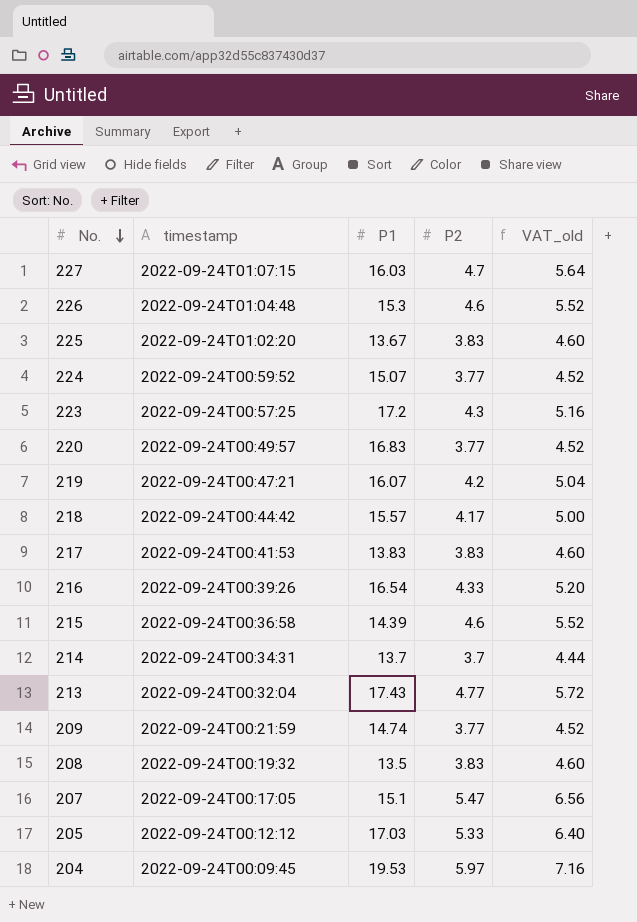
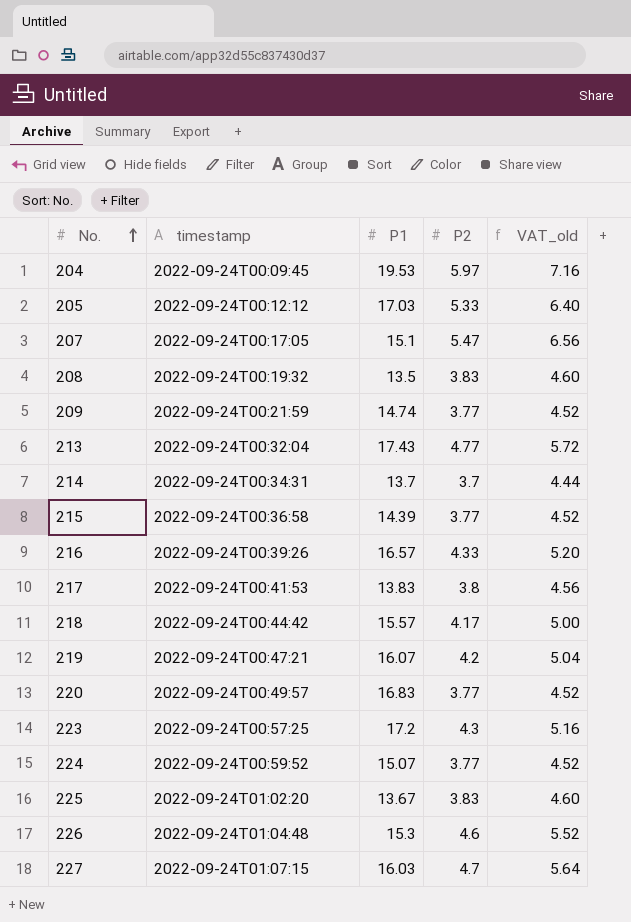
row order: No. descending -> No. ascending
215 | P2: 4.6 -> 3.77
215 | VAT_old: 5.52 -> 4.52
216 | P1: 16.54 -> 16.57
217 | P2: 3.83 -> 3.8
217 | VAT_old: 4.60 -> 4.56

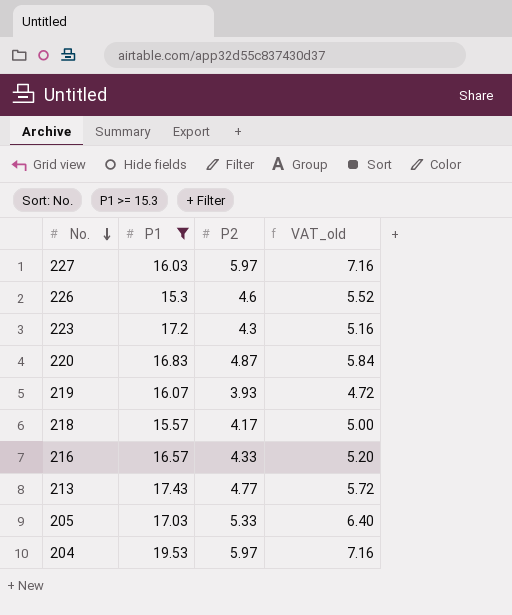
filter: none -> P1 >= 15.3
row order: No. ascending -> No. descending
column timestamp | position: 2 -> none
227 | P2: 4.7 -> 5.97
227 | VAT_old: 5.64 -> 7.16
220 | P2: 3.77 -> 4.87
220 | VAT_old: 4.52 -> 5.84
219 | P2: 4.2 -> 3.93
219 | VAT_old: 5.04 -> 4.72

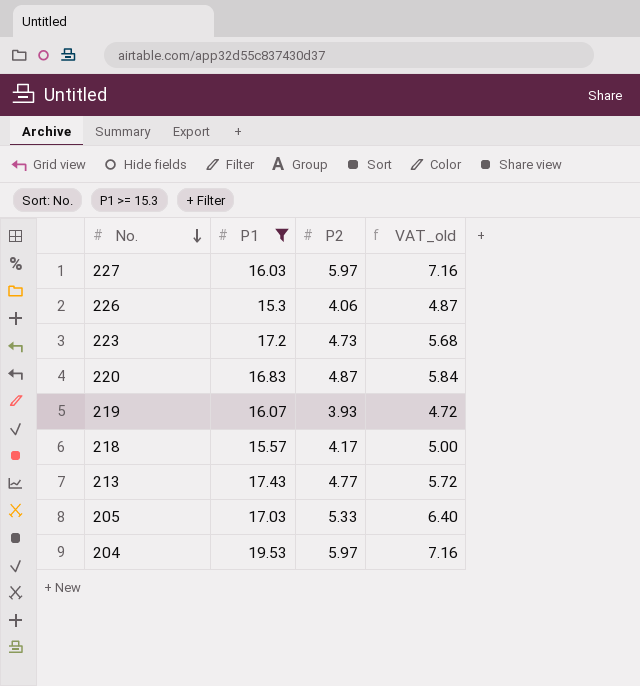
row 216: 16.57 | 4.33 | 5.20 -> none
226 | P2: 4.6 -> 4.06
226 | VAT_old: 5.52 -> 4.87
223 | P2: 4.3 -> 4.73
223 | VAT_old: 5.16 -> 5.68

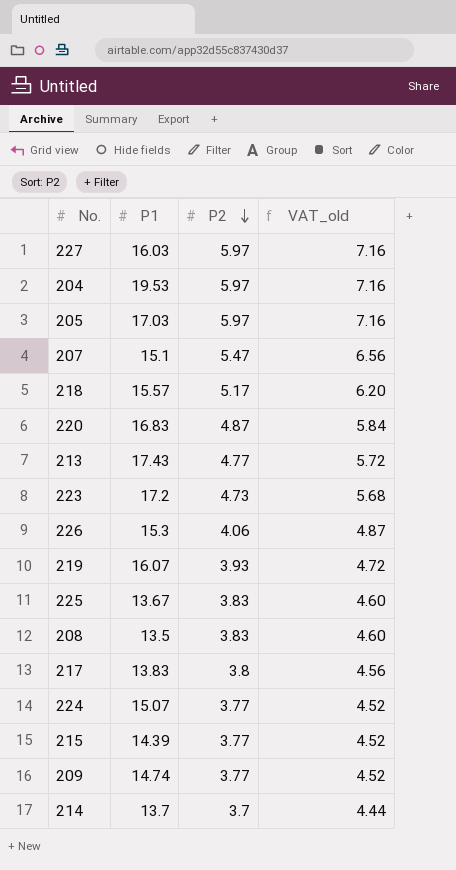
filter: P1 >= 15.3 -> none
row order: No. descending -> P2 descending
205 | P2: 5.33 -> 5.97
205 | VAT_old: 6.40 -> 7.16
218 | P2: 4.17 -> 5.17
218 | VAT_old: 5.00 -> 6.20

